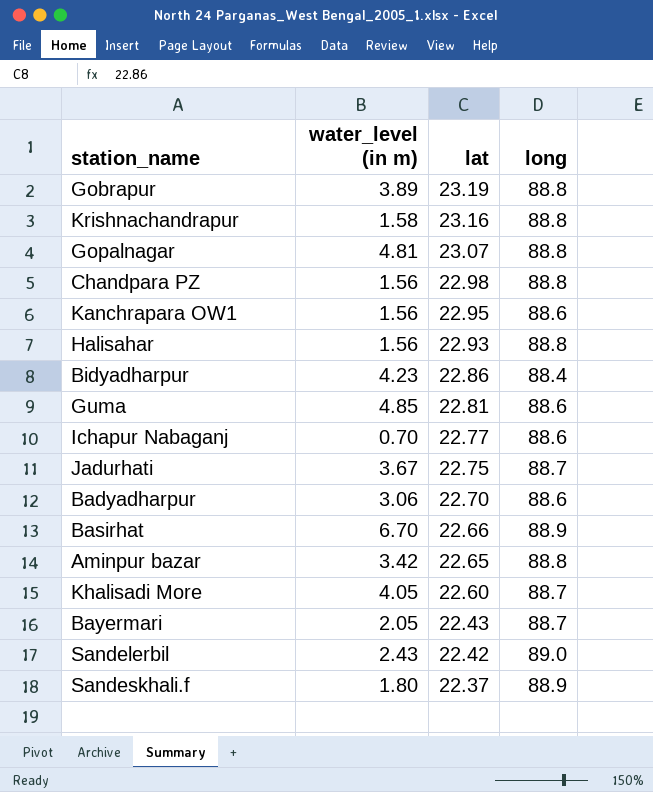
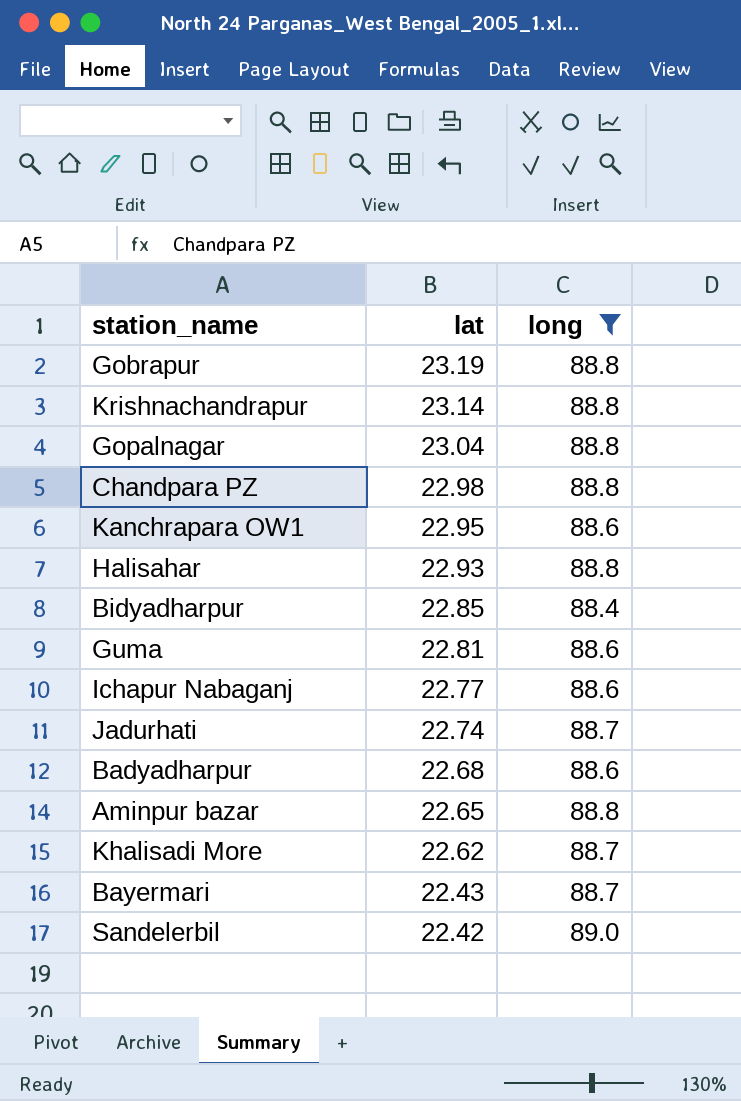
filter: none -> long != 88.9
column water_level (in m) | position: 2 -> none
Krishnachandrapur | lat: 23.16 -> 23.14
Gopalnagar | lat: 23.07 -> 23.04
Bidyadharpur | lat: 22.86 -> 22.85
Jadurhati | lat: 22.75 -> 22.74
Badyadharpur | lat: 22.70 -> 22.68
Khalisadi More | lat: 22.60 -> 22.62

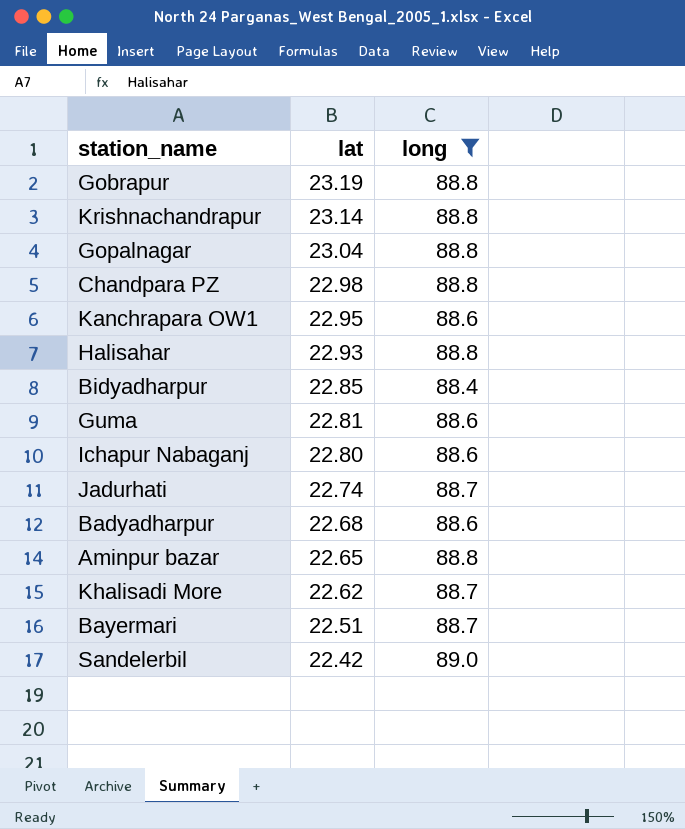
Ichapur Nabaganj | lat: 22.77 -> 22.80
Bayermari | lat: 22.43 -> 22.51

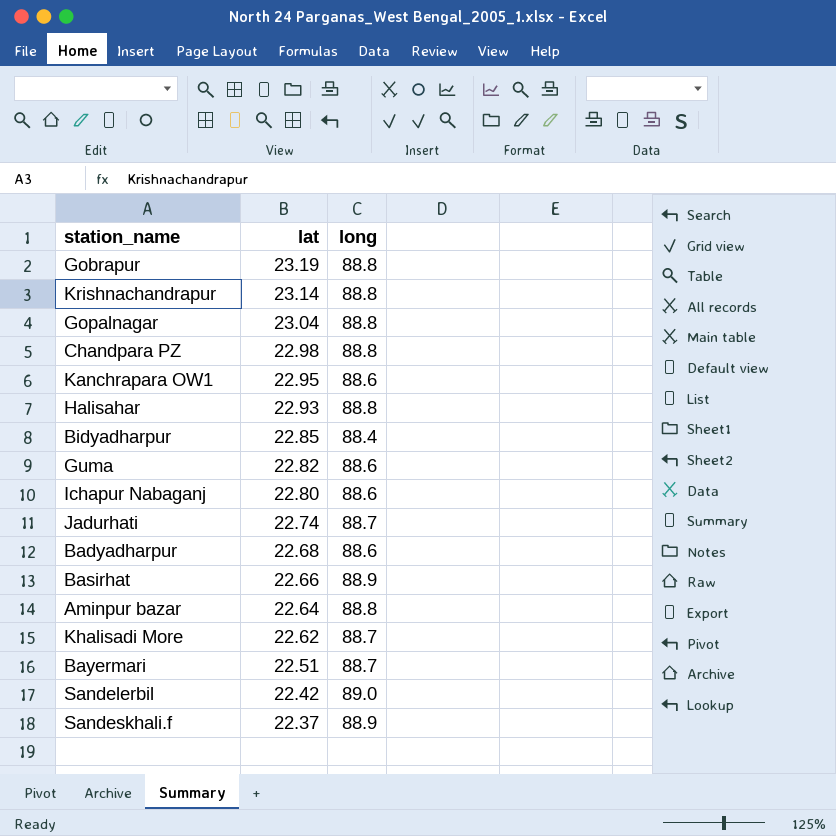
filter: long != 88.9 -> none
Guma | lat: 22.81 -> 22.82
Aminpur bazar | lat: 22.65 -> 22.64

